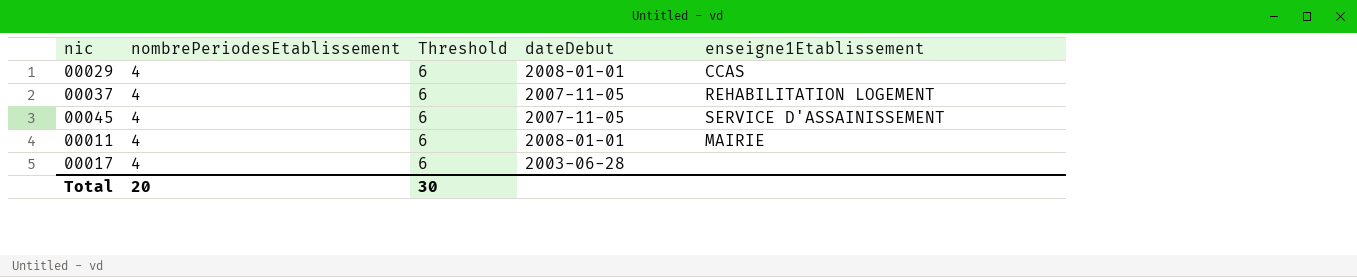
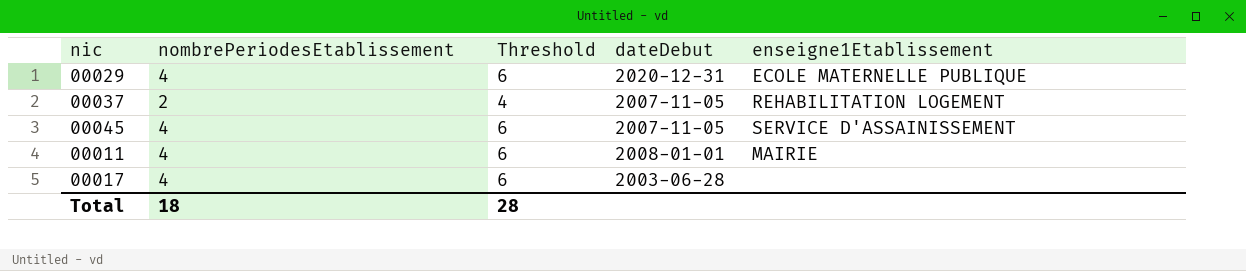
00029 | dateDebut: 2008-01-01 -> 2020-12-31
00029 | enseigne1Etablissement: CCAS -> ECOLE MATERNELLE PUBLIQUE
00037 | nombrePeriodesEtablissement: 4 -> 2
00037 | Threshold: 6 -> 4
Total | nombrePeriodesEtablissement: 20 -> 18
Total | Threshold: 30 -> 28

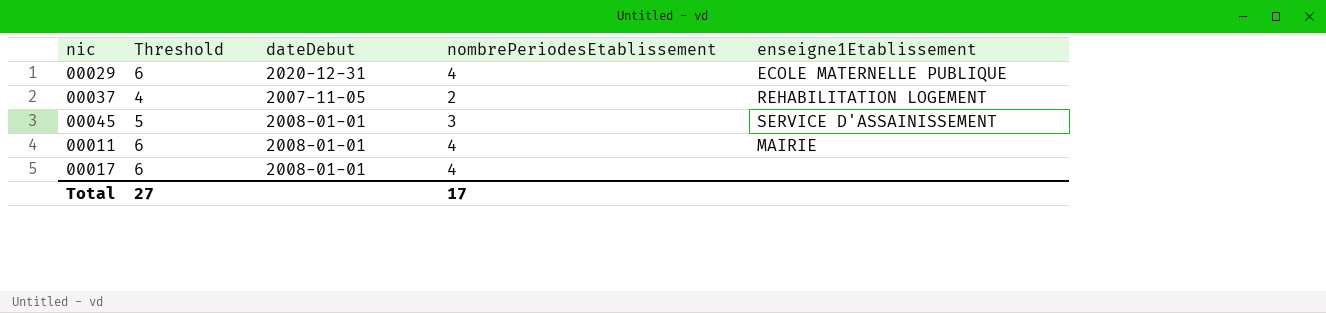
column nombrePeriodesEtablissement | position: 2 -> 4
00045 | Threshold: 6 -> 5
00045 | dateDebut: 2007-11-05 -> 2008-01-01
00045 | nombrePeriodesEtablissement: 4 -> 3
00017 | dateDebut: 2003-06-28 -> 2008-01-01
Total | Threshold: 28 -> 27
Total | nombrePeriodesEtablissement: 18 -> 17

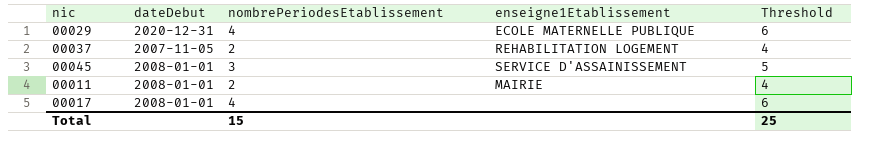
column Threshold | position: 2 -> 5
00011 | nombrePeriodesEtablissement: 4 -> 2
00011 | Threshold: 6 -> 4
Total | nombrePeriodesEtablissement: 17 -> 15
Total | Threshold: 27 -> 25

